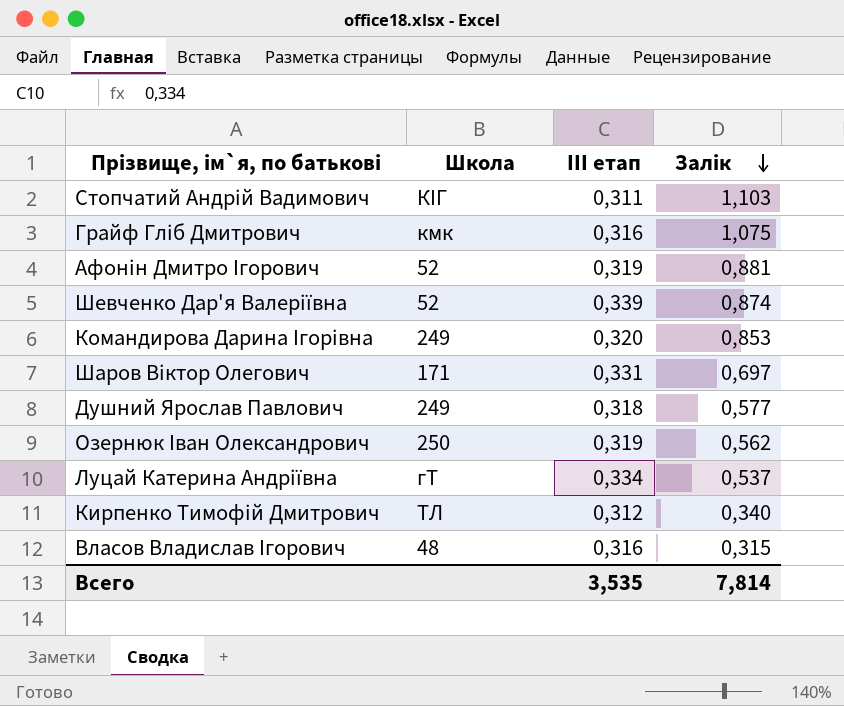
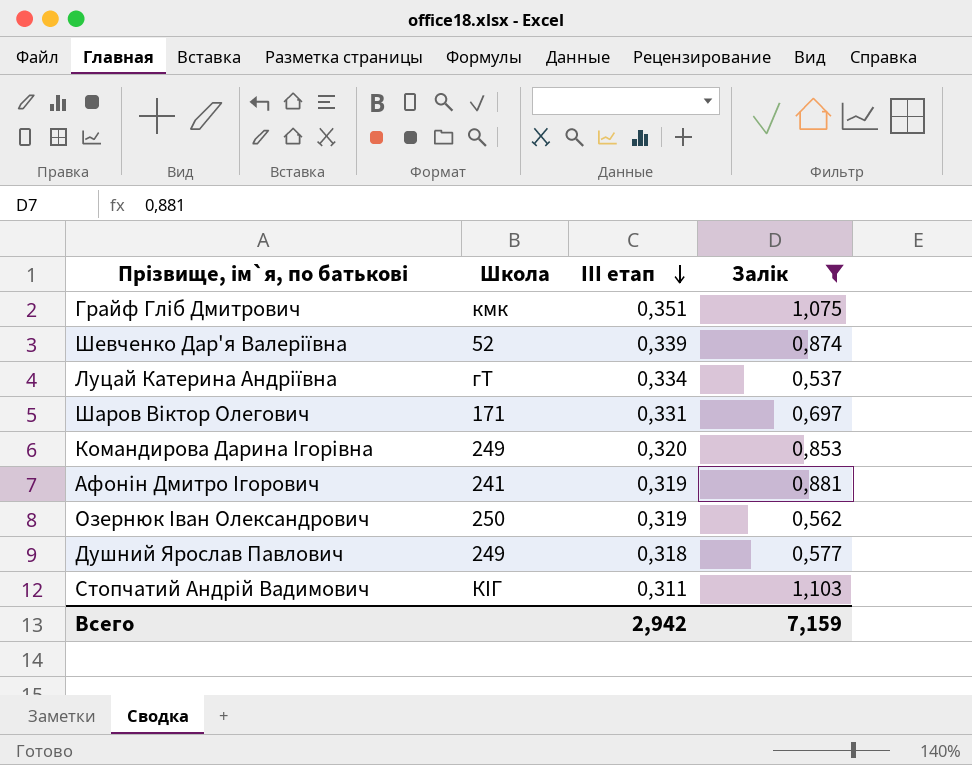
filter: none -> Залік >= 0,537
row order: Залік descending -> III етап descending
Грайф Гліб Дмитрович | III етап: 0,316 -> 0,351
Афонін Дмитро Ігорович | Школа: 52 -> 241
Всего | III етап: 3,535 -> 2,942
Всего | Залік: 7,814 -> 7,159

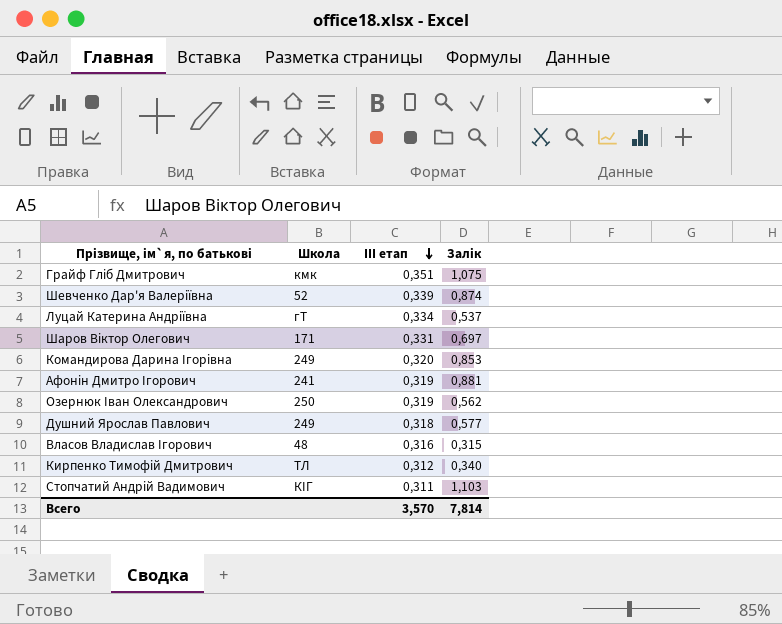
filter: Залік >= 0,537 -> none
Всего | III етап: 2,942 -> 3,570
Всего | Залік: 7,159 -> 7,814

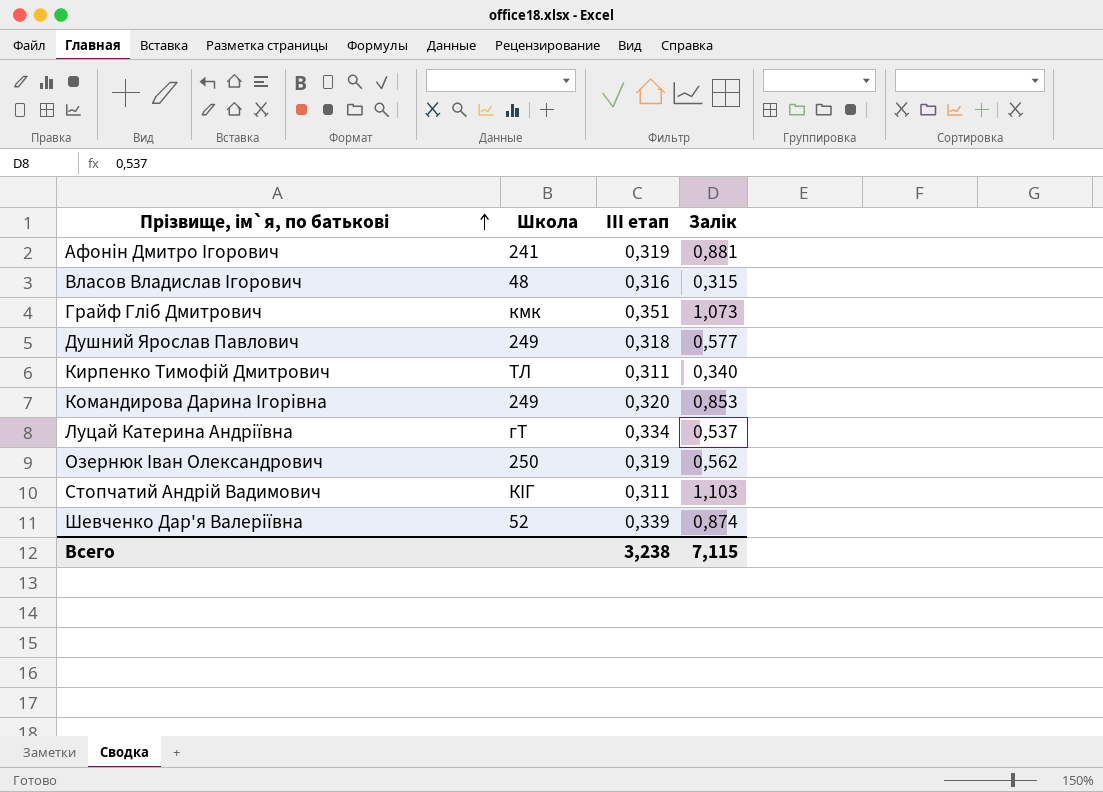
row order: III етап descending -> Прізвище, ім`я, по батькові ascending
row Шаров Віктор Олегович: 171 | 0,331 | 0,697 -> none
Грайф Гліб Дмитрович | Залік: 1,075 -> 1,073
Кирпенко Тимофій Дмитрович | III етап: 0,312 -> 0,311
Всего | III етап: 3,570 -> 3,238
Всего | Залік: 7,814 -> 7,115

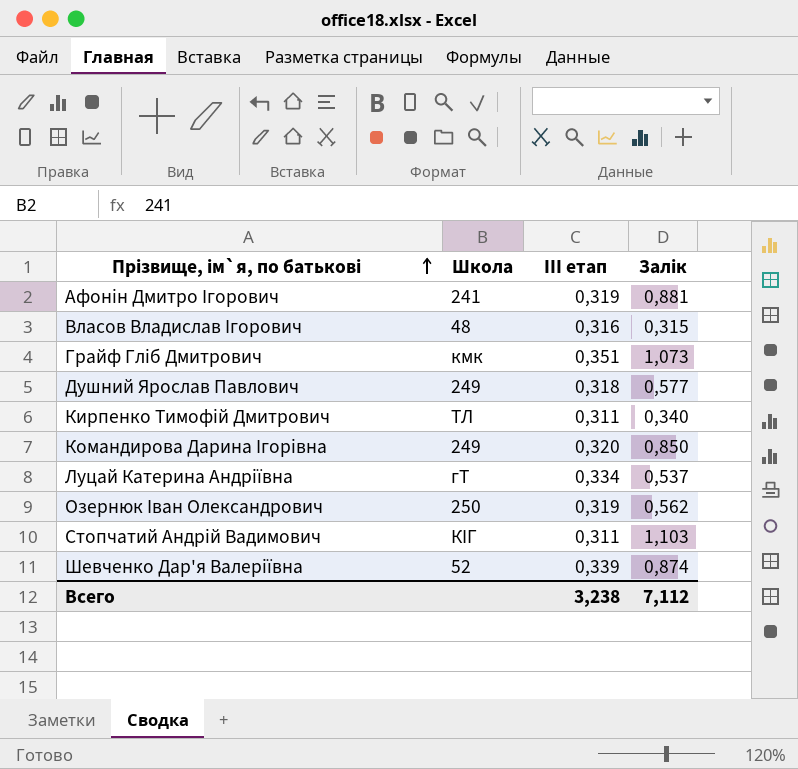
Командирова Дарина Ігорівна | Залік: 0,853 -> 0,850
Всего | Залік: 7,115 -> 7,112

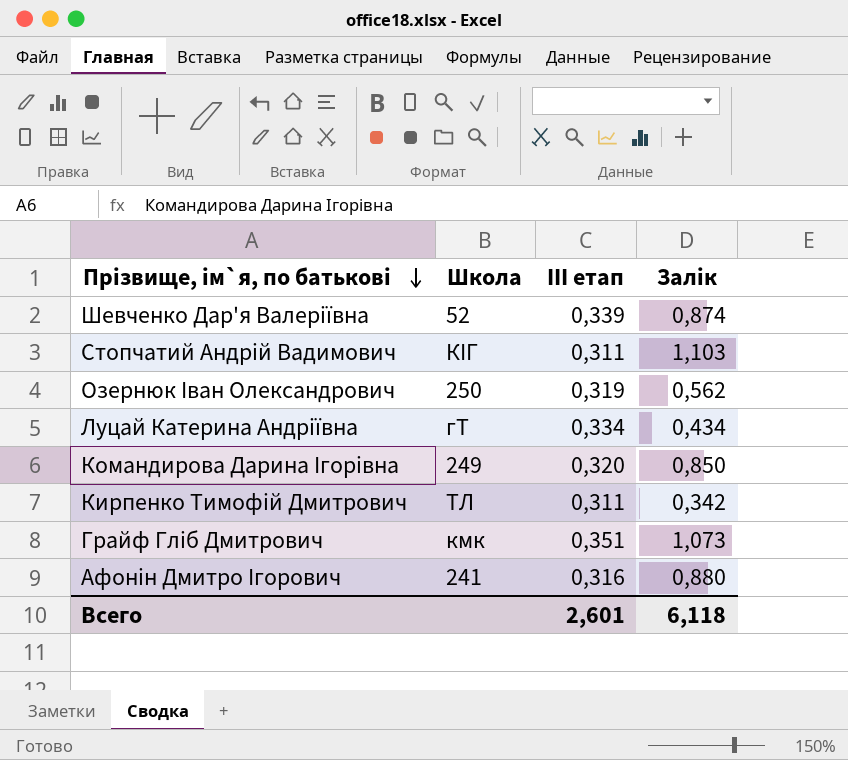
row order: Прізвище, ім`я, по батькові ascending -> Прізвище, ім`я, по батькові descending
row Власов Владислав Ігорович: 48 | 0,316 | 0,315 -> none
row Душний Ярослав Павлович: 249 | 0,318 | 0,577 -> none
Луцай Катерина Андріївна | Залік: 0,537 -> 0,434
Кирпенко Тимофій Дмитрович | Залік: 0,340 -> 0,342
Афонін Дмитро Ігорович | III етап: 0,319 -> 0,316
Афонін Дмитро Ігорович | Залік: 0,881 -> 0,880
Всего | III етап: 3,238 -> 2,601
Всего | Залік: 7,112 -> 6,118

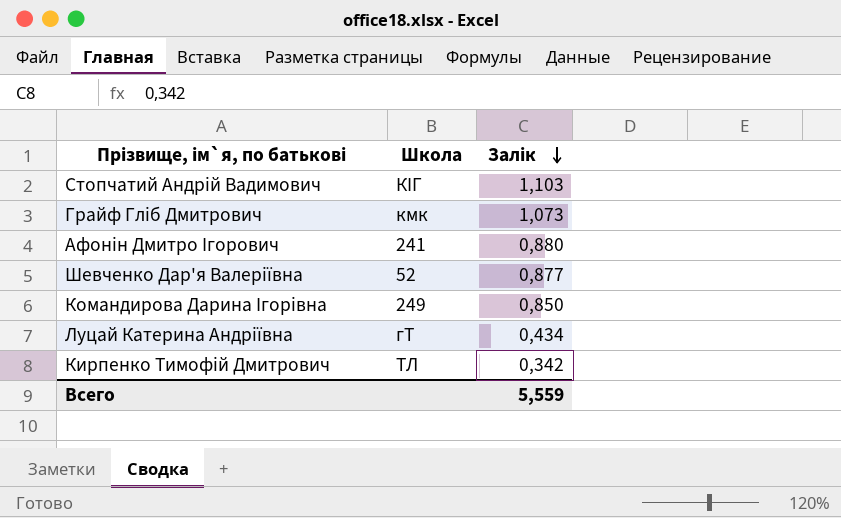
row order: Прізвище, ім`я, по батькові descending -> Залік descending
column III етап | position: 3 -> none
row Озернюк Іван Олександрович: 250 | 0,319 | 0,562 -> none
Шевченко Дар'я Валеріївна | Залік: 0,874 -> 0,877
Всего | Залік: 6,118 -> 5,559

